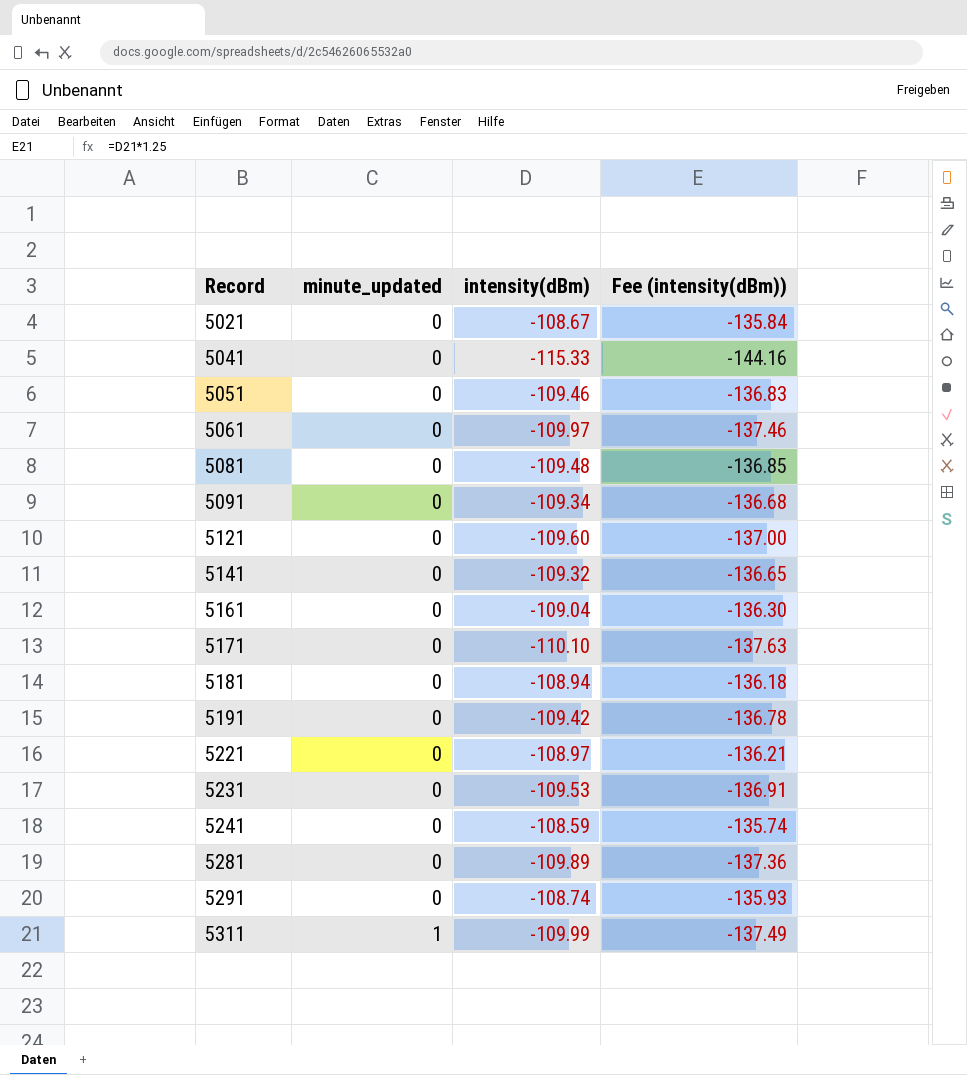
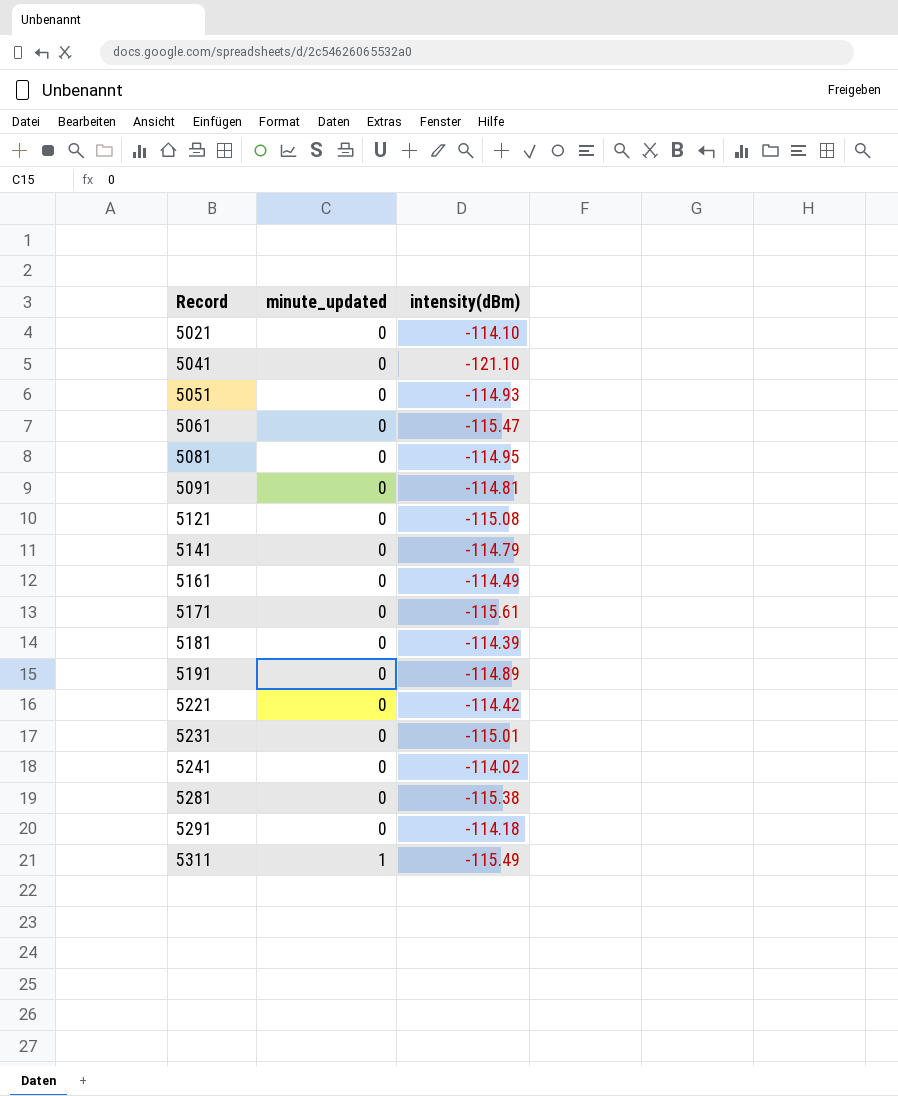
column Fee (intensity(dBm)) | formula: [intensity(dBm)] * 1.25 -> none
5021 | intensity(dBm): -108.67 -> -114.10
5041 | intensity(dBm): -115.33 -> -121.10
5051 | intensity(dBm): -109.46 -> -114.93
5061 | intensity(dBm): -109.97 -> -115.47
5081 | intensity(dBm): -109.48 -> -114.95
5091 | intensity(dBm): -109.34 -> -114.81
5121 | intensity(dBm): -109.60 -> -115.08
5141 | intensity(dBm): -109.32 -> -114.79
5161 | intensity(dBm): -109.04 -> -114.49
5171 | intensity(dBm): -110.10 -> -115.61
5181 | intensity(dBm): -108.94 -> -114.39
5191 | intensity(dBm): -109.42 -> -114.89
5221 | intensity(dBm): -108.97 -> -114.42
5231 | intensity(dBm): -109.53 -> -115.01
5241 | intensity(dBm): -108.59 -> -114.02
5281 | intensity(dBm): -109.89 -> -115.38
5291 | intensity(dBm): -108.74 -> -114.18
5311 | intensity(dBm): -109.99 -> -115.49

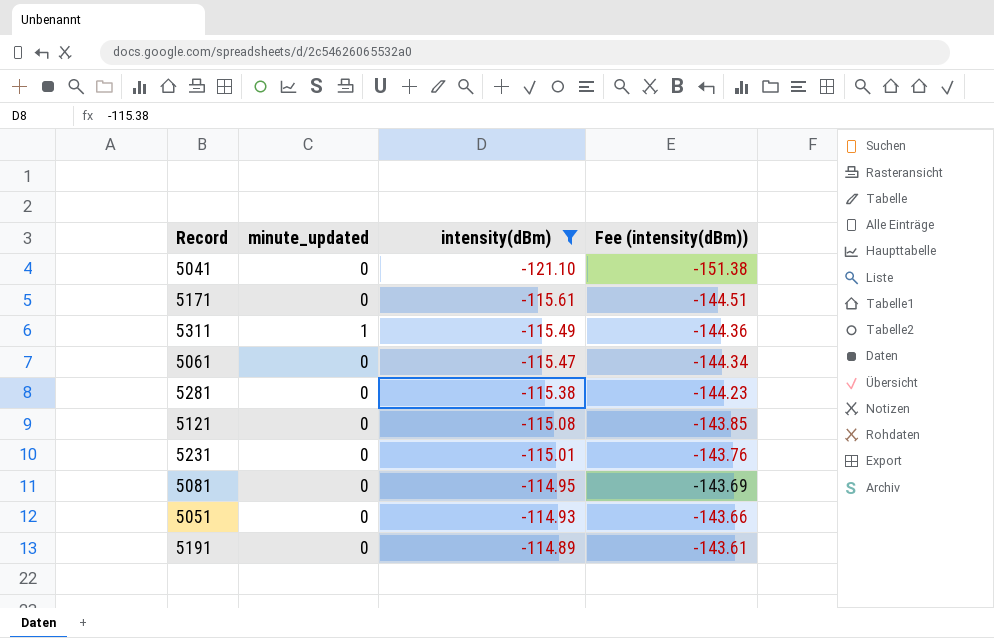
filter: none -> intensity(dBm) <= -114.89
row order: Record ascending -> intensity(dBm) ascending
column Fee (intensity(dBm)) | formula: none -> [intensity(dBm)] * 1.25

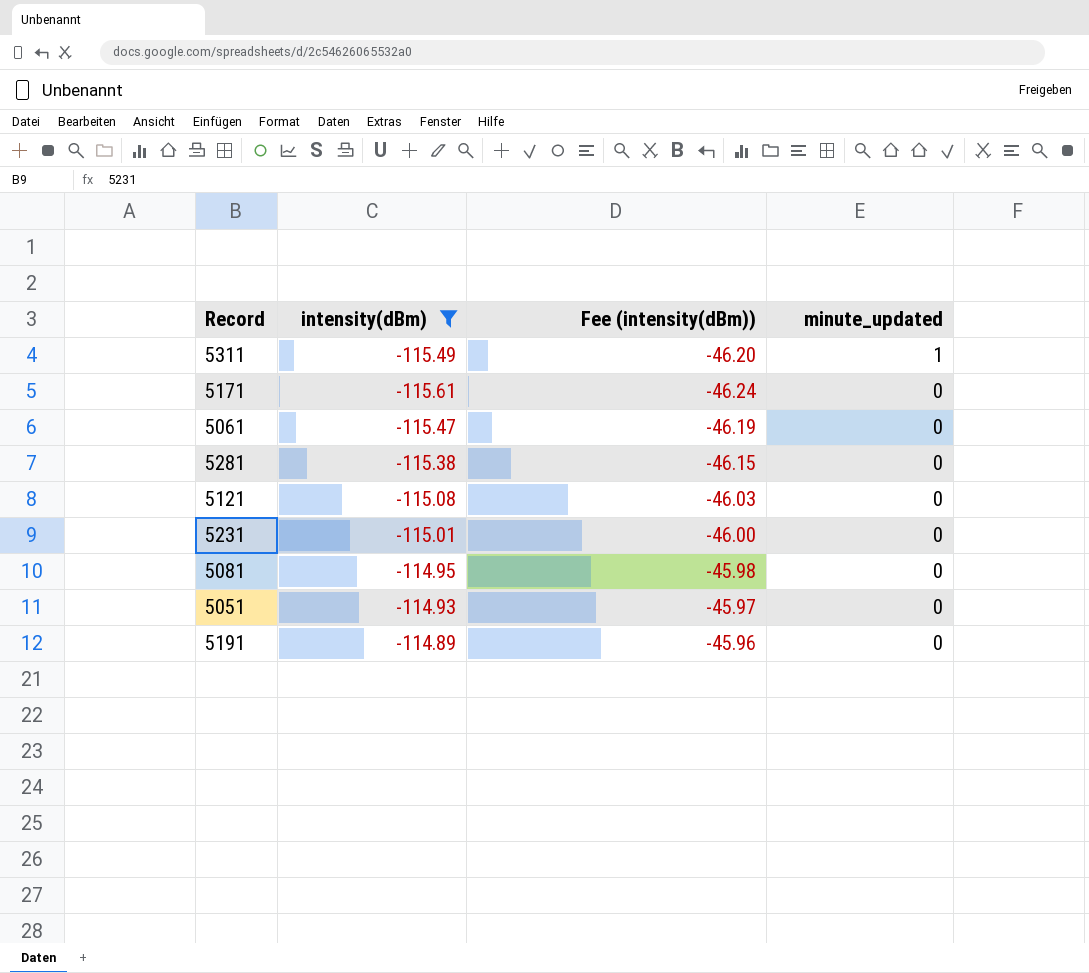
row order: intensity(dBm) ascending -> minute_updated descending
column Fee (intensity(dBm)) | formula: [intensity(dBm)] * 1.25 -> [intensity(dBm)] * 0.4
column minute_updated | position: 2 -> 4
row 5041: 0 | -121.10 | -151.38 -> none

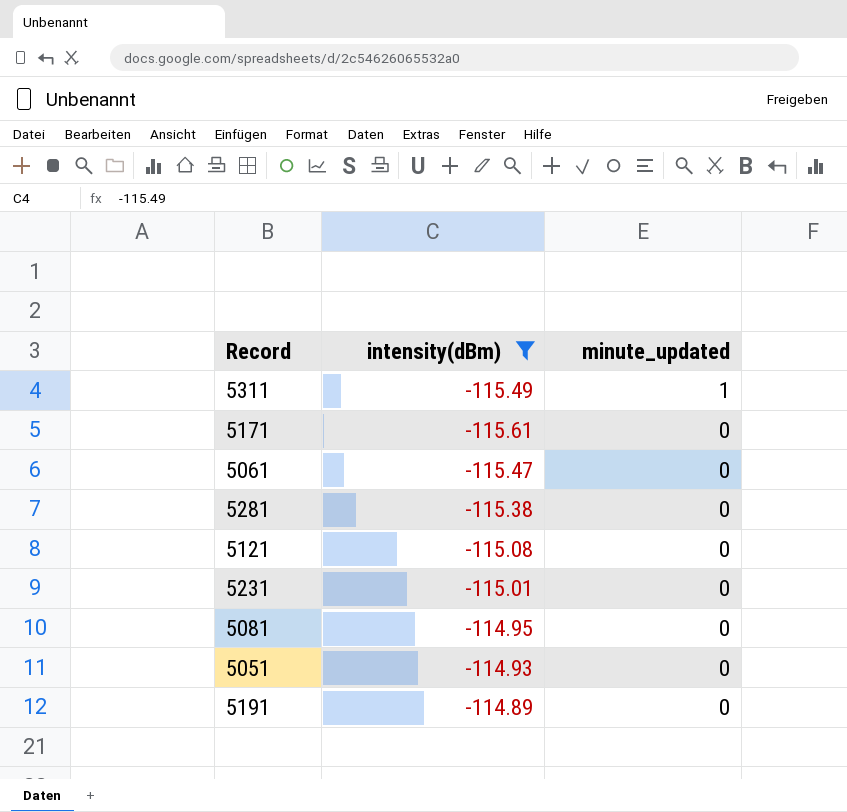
column Fee (intensity(dBm)) | formula: [intensity(dBm)] * 0.4 -> none

